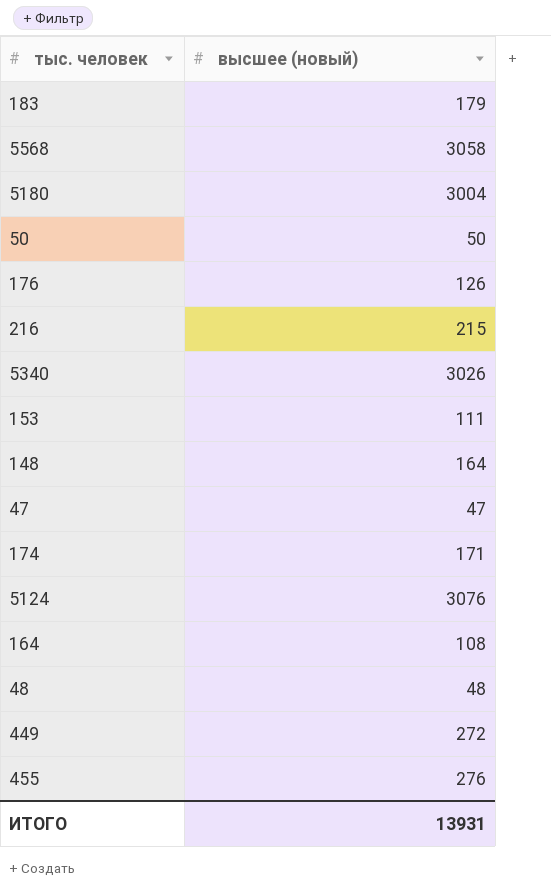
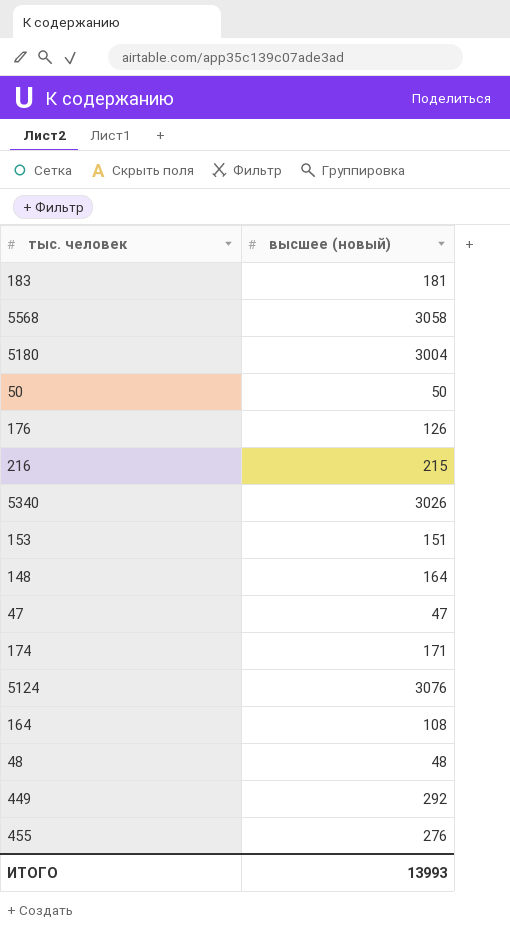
183 | высшее (новый): 179 -> 181
153 | высшее (новый): 111 -> 151
449 | высшее (новый): 272 -> 292
ИТОГО | высшее (новый): 13931 -> 13993

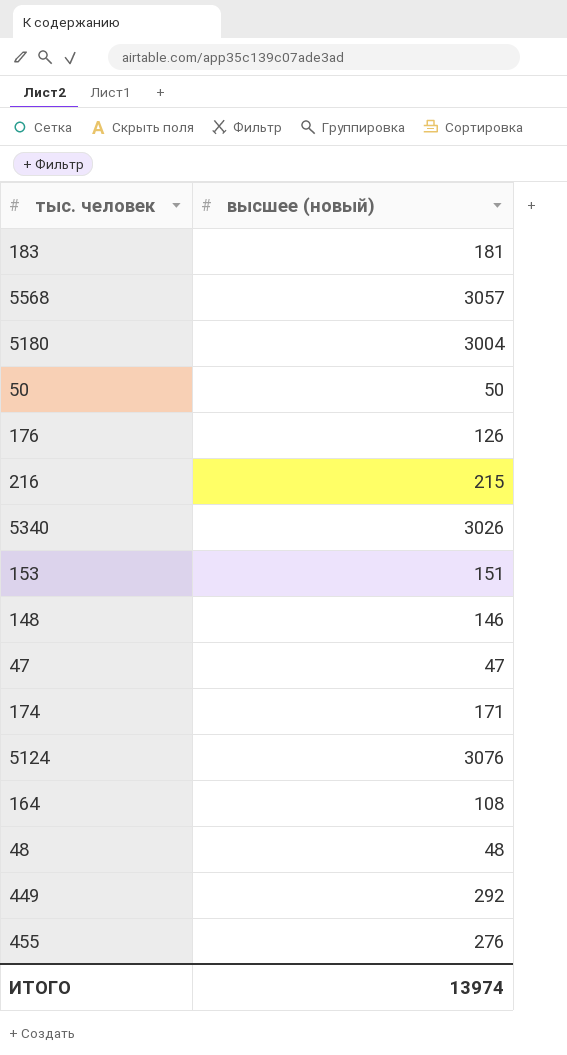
5568 | высшее (новый): 3058 -> 3057
148 | высшее (новый): 164 -> 146
ИТОГО | высшее (новый): 13993 -> 13974

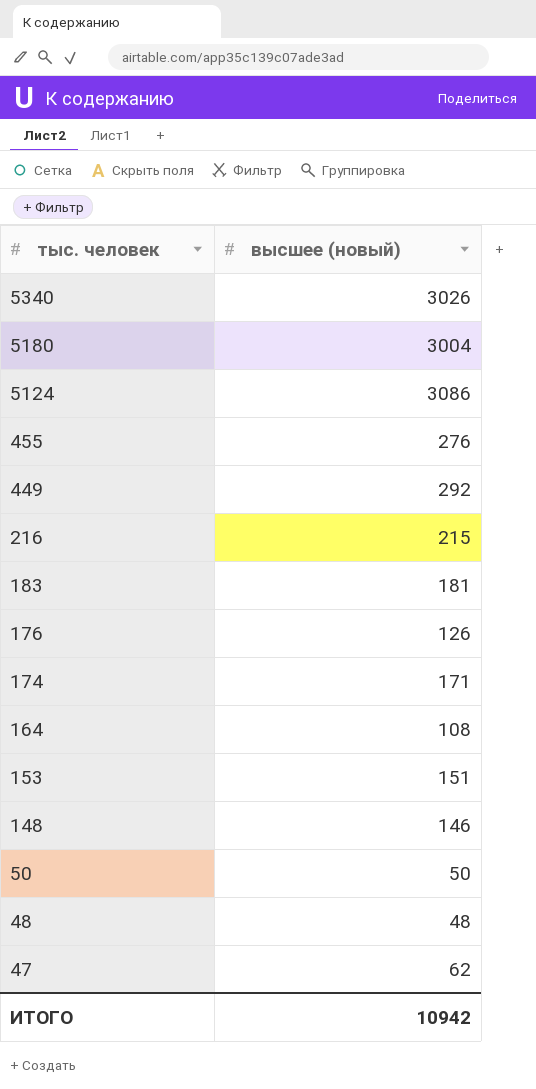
row order: none -> тыс. человек descending
row 5568: 3057 -> none
5124 | высшее (новый): 3076 -> 3086
47 | высшее (новый): 47 -> 62
ИТОГО | высшее (новый): 13974 -> 10942

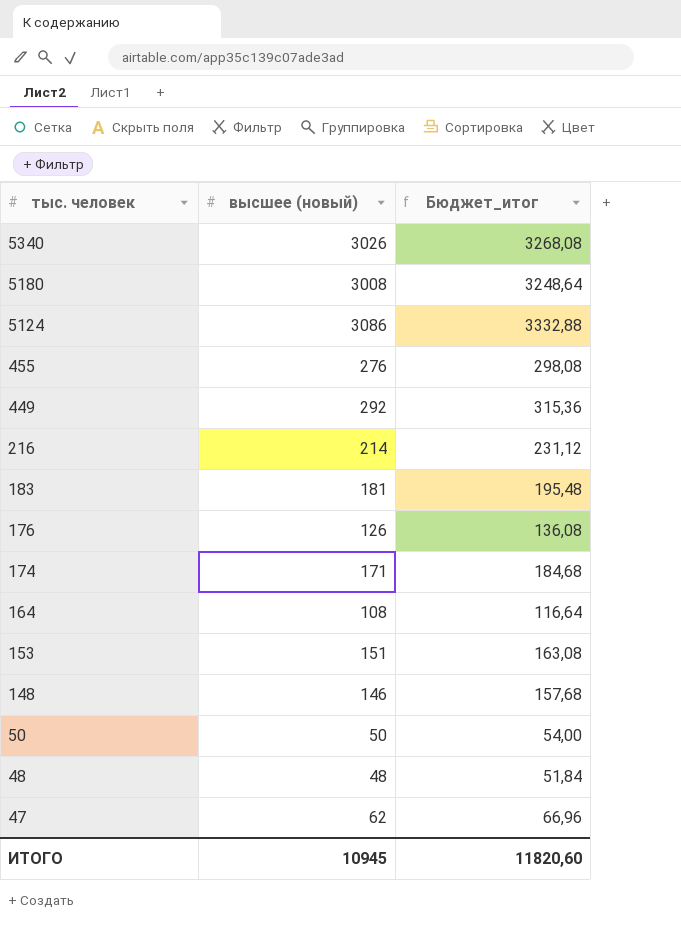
column Бюджет_итог | formula: none -> [высшее (новый)] * 1,08
5180 | высшее (новый): 3004 -> 3008
216 | высшее (новый): 215 -> 214
ИТОГО | высшее (новый): 10942 -> 10945

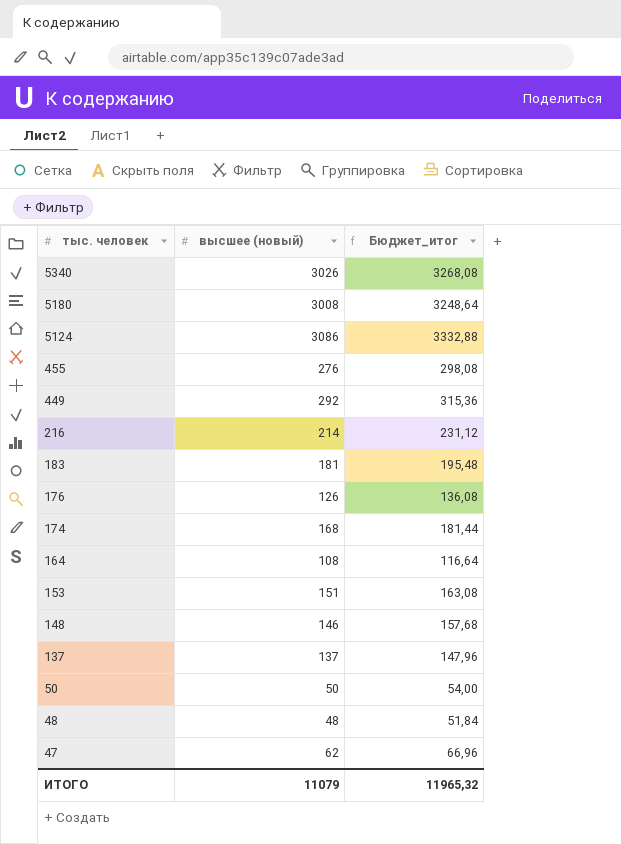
174 | высшее (новый): 171 -> 168
174 | Бюджет_итог: 184,68 -> 181,44
row 137: none -> 137 | 147,96
ИТОГО | высшее (новый): 10945 -> 11079
ИТОГО | Бюджет_итог: 11820,60 -> 11965,32

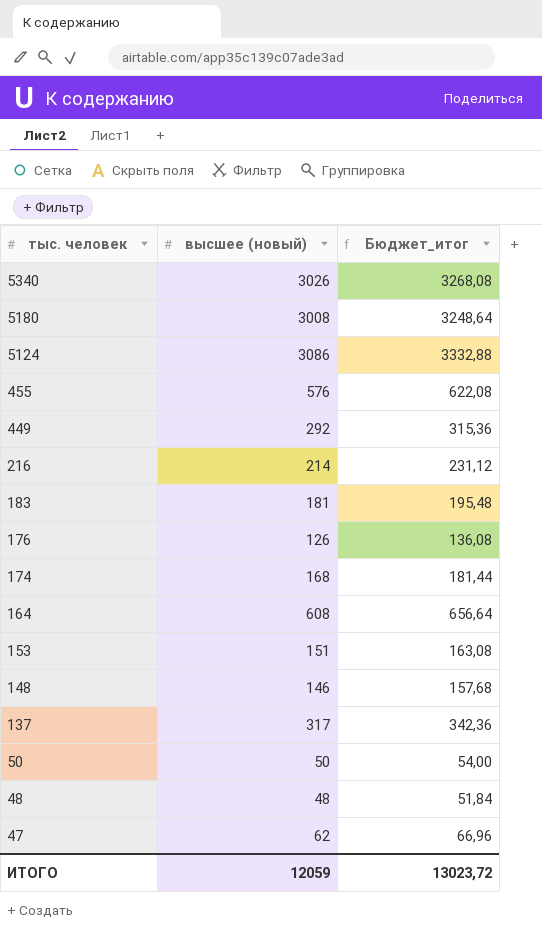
455 | высшее (новый): 276 -> 576
455 | Бюджет_итог: 298,08 -> 622,08
164 | высшее (новый): 108 -> 608
164 | Бюджет_итог: 116,64 -> 656,64
137 | высшее (новый): 137 -> 317
137 | Бюджет_итог: 147,96 -> 342,36
ИТОГО | высшее (новый): 11079 -> 12059
ИТОГО | Бюджет_итог: 11965,32 -> 13023,72

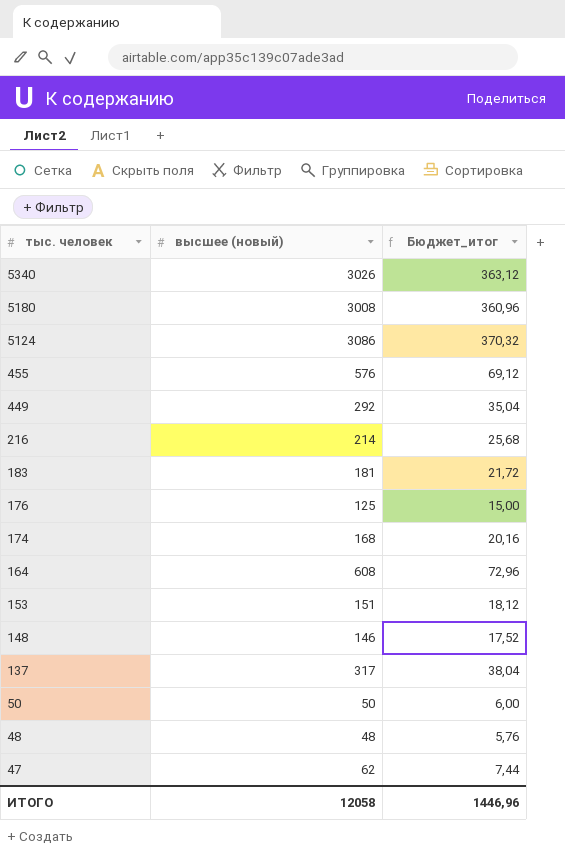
column Бюджет_итог | formula: [высшее (новый)] * 1,08 -> [высшее (новый)] * 0,12
176 | высшее (новый): 126 -> 125
ИТОГО | высшее (новый): 12059 -> 12058
ИТОГО | Бюджет_итог: 13023,72 -> 1446,96

